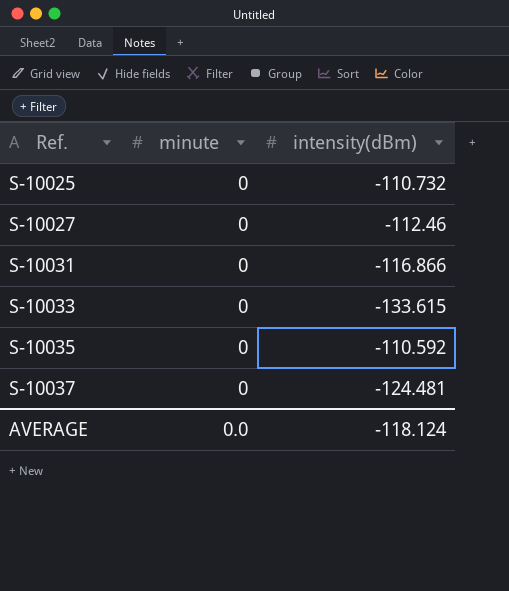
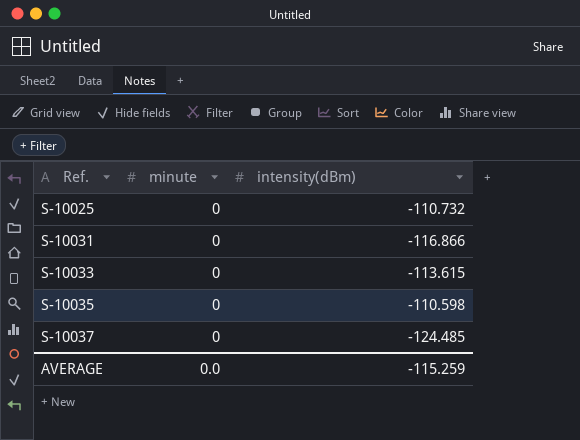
row S-10027: 0 | -112.46 -> none
S-10033 | intensity(dBm): -133.615 -> -113.615
S-10035 | intensity(dBm): -110.592 -> -110.598
S-10037 | intensity(dBm): -124.481 -> -124.485
AVERAGE | intensity(dBm): -118.124 -> -115.259

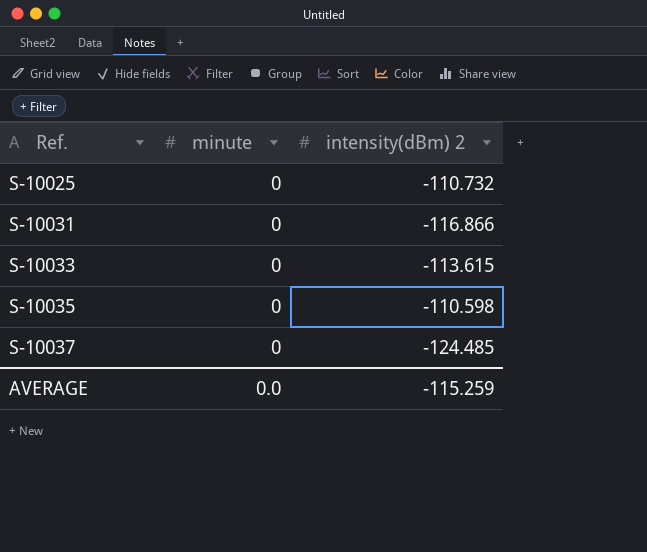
column name: intensity(dBm) -> intensity(dBm) 2

